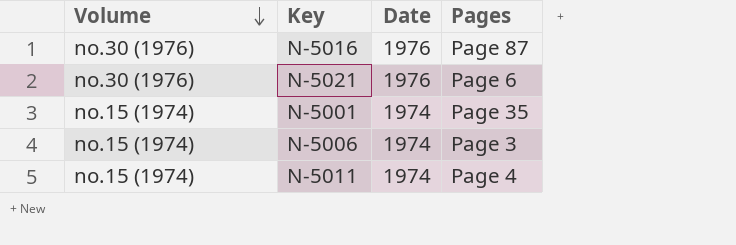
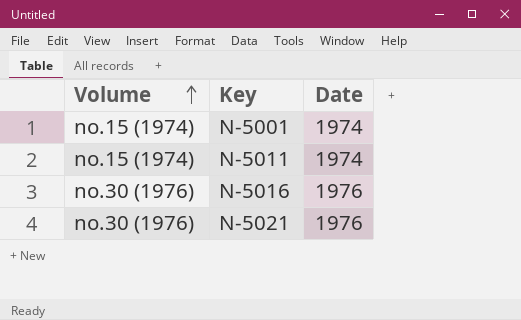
row order: Volume descending -> Volume ascending
column Pages | position: 4 -> none
row N-5006: no.15 (1974) | 1974 | Page 3 -> none

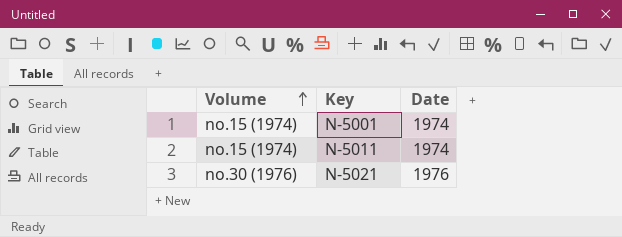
row N-5016: no.30 (1976) | 1976 -> none

